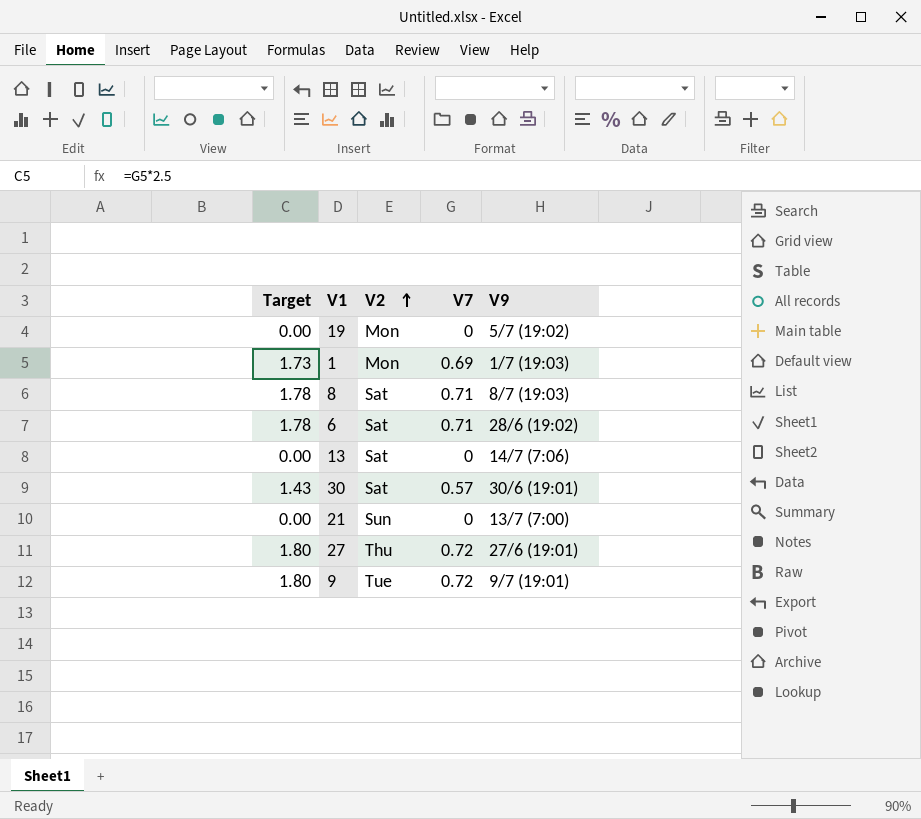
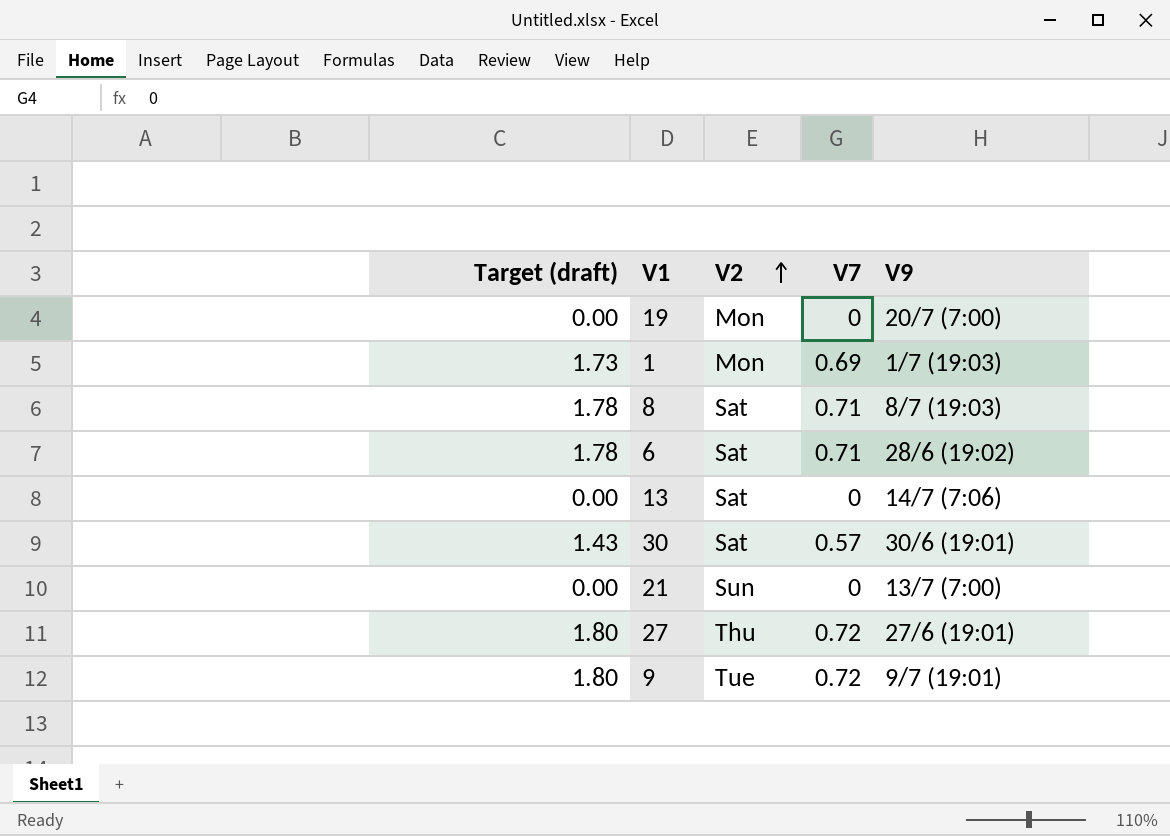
column name: Target -> Target (draft)
19 | V9: 5/7 (19:02) -> 20/7 (7:00)

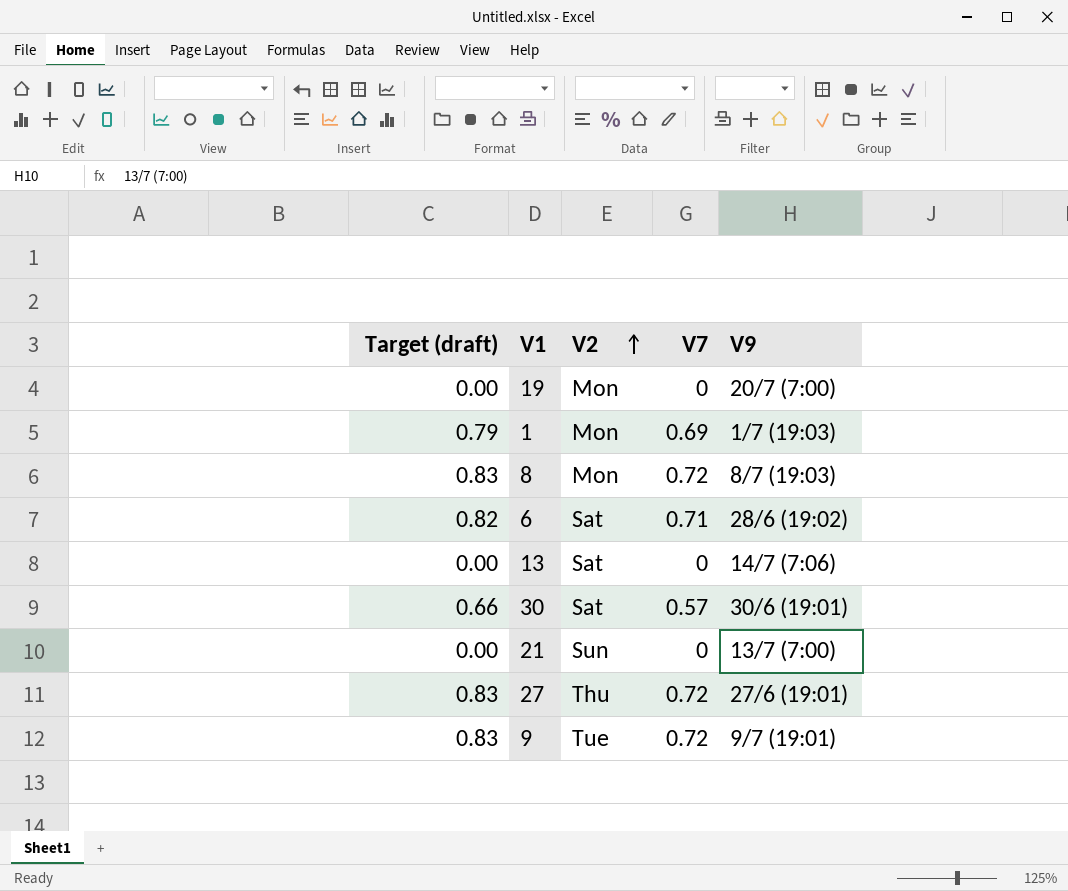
column Target (draft) | formula: [V7] * 2.5 -> [V7] * 1.15
8 | V2: Sat -> Mon
8 | V7: 0.71 -> 0.72

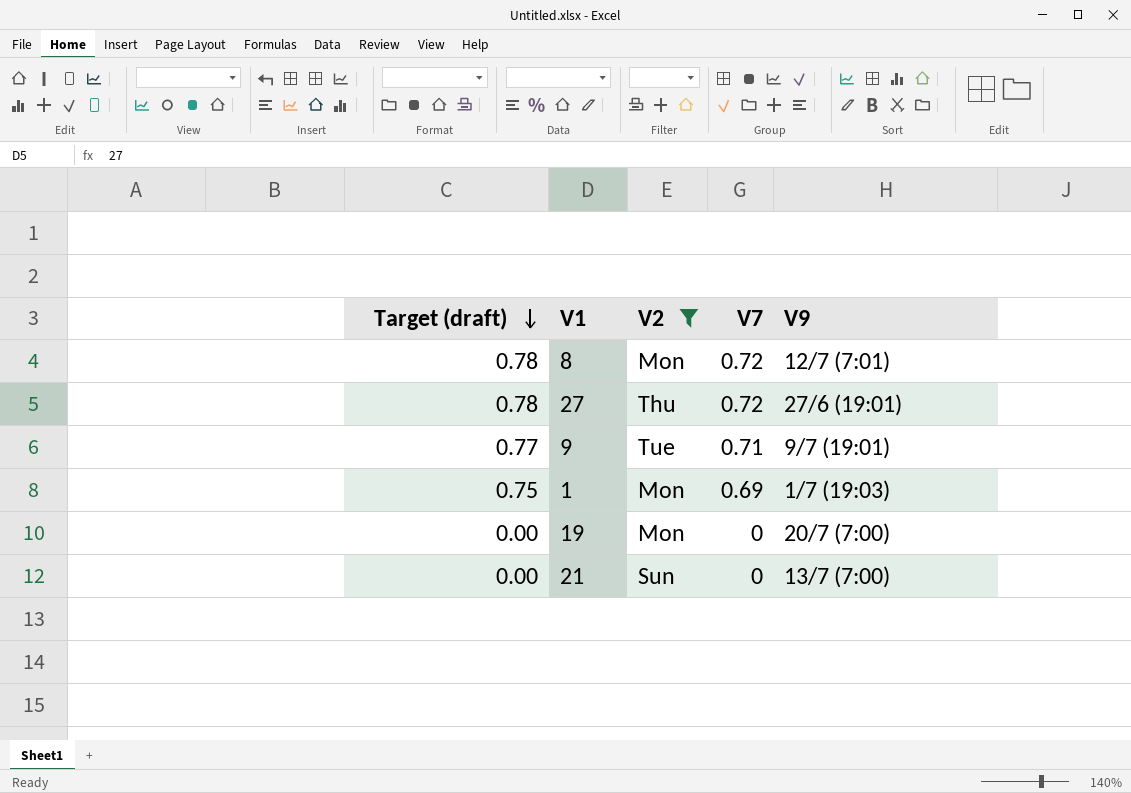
filter: none -> V2 != Sat
row order: V2 ascending -> Target (draft) descending
column Target (draft) | formula: [V7] * 1.15 -> [V7] * 1.08
8 | V9: 8/7 (19:03) -> 12/7 (7:01)
9 | V7: 0.72 -> 0.71

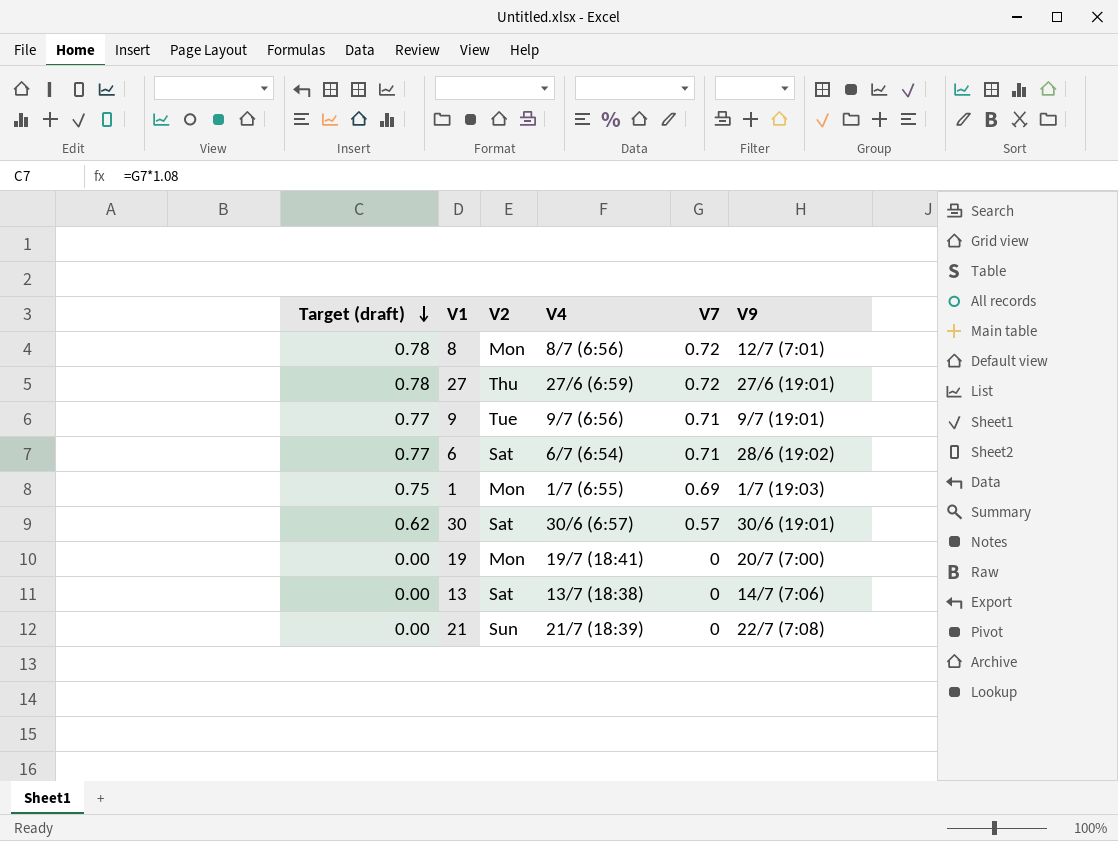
filter: V2 != Sat -> none
column V4 | position: none -> 4
21 | V9: 13/7 (7:00) -> 22/7 (7:08)

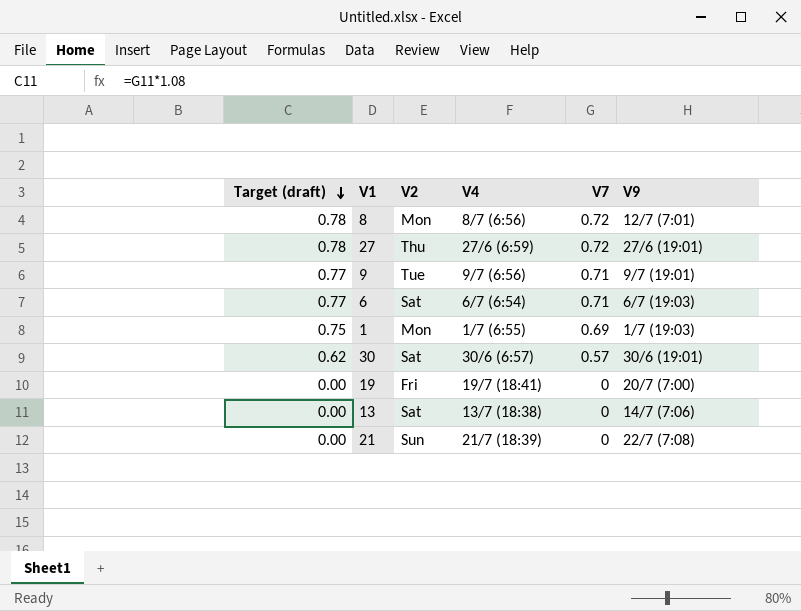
6 | V9: 28/6 (19:02) -> 6/7 (19:03)
19 | V2: Mon -> Fri

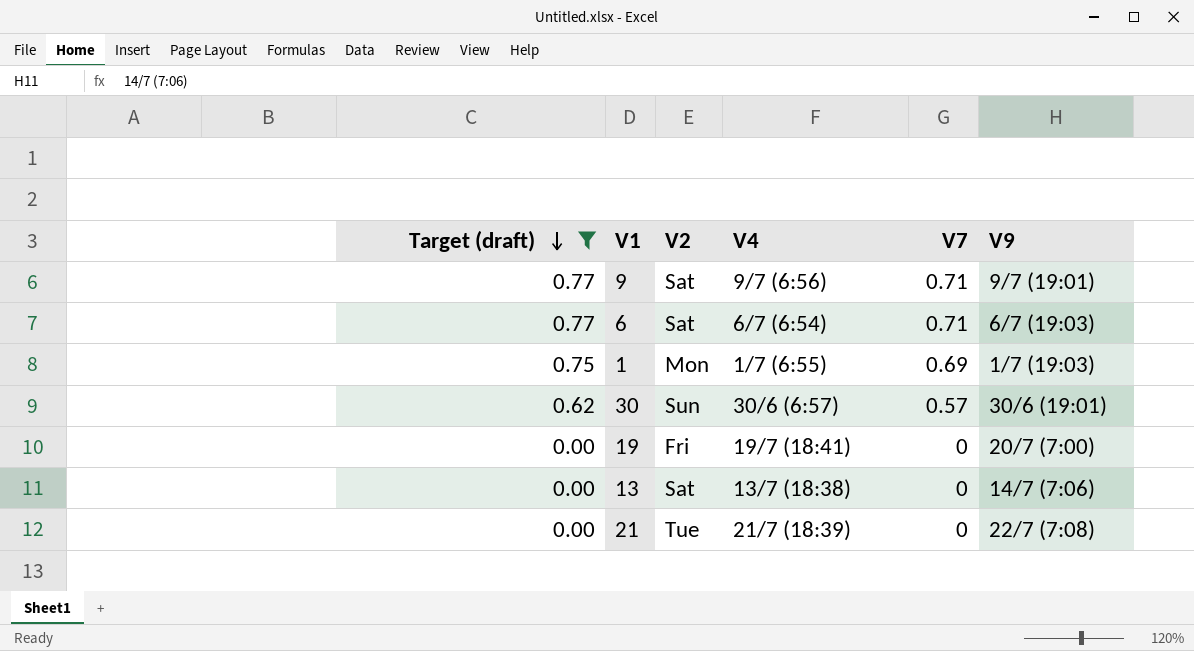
filter: none -> Target (draft) != 0.78
9 | V2: Tue -> Sat
30 | V2: Sat -> Sun
21 | V2: Sun -> Tue

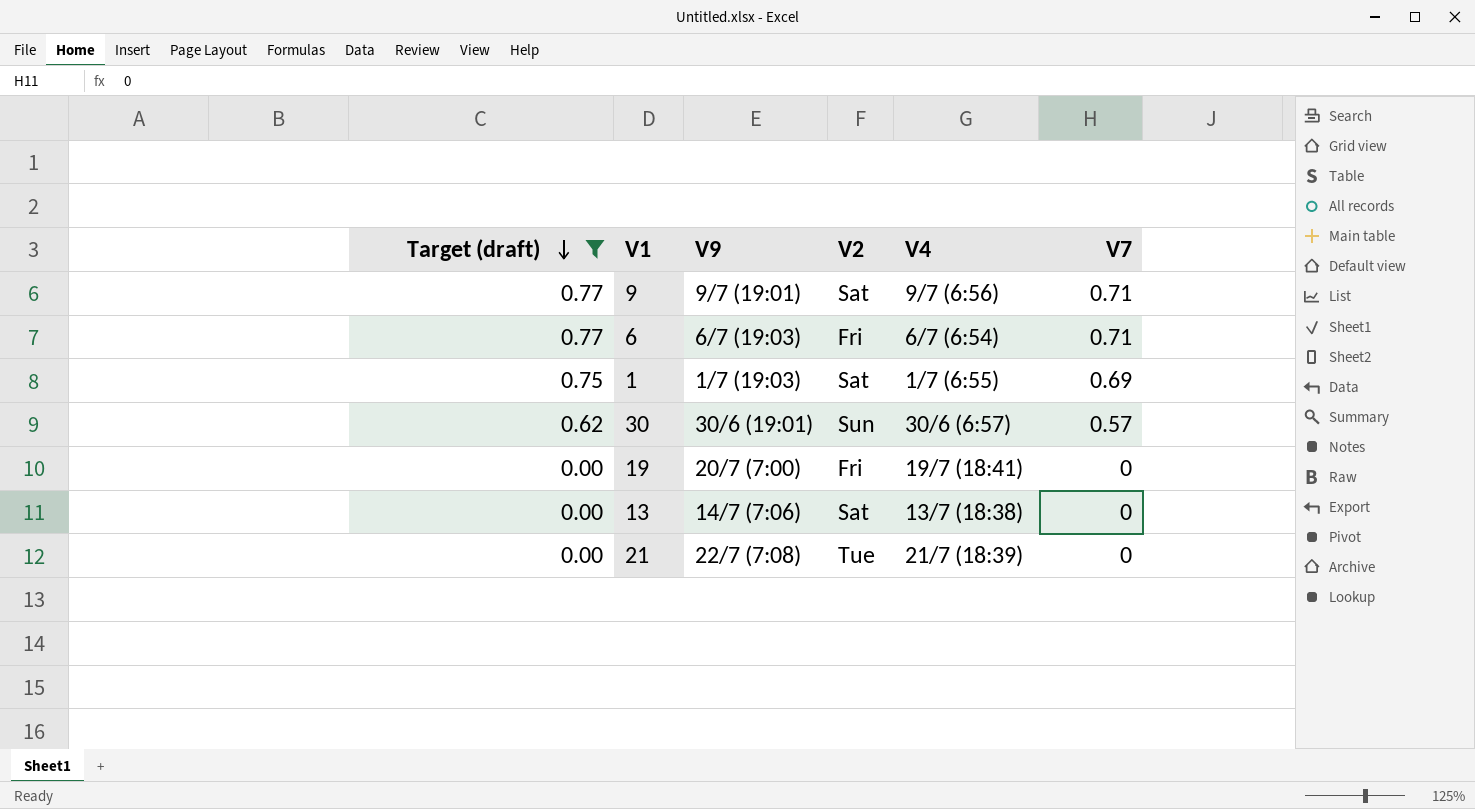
column V9 | position: 6 -> 3
6 | V2: Sat -> Fri
1 | V2: Mon -> Sat

